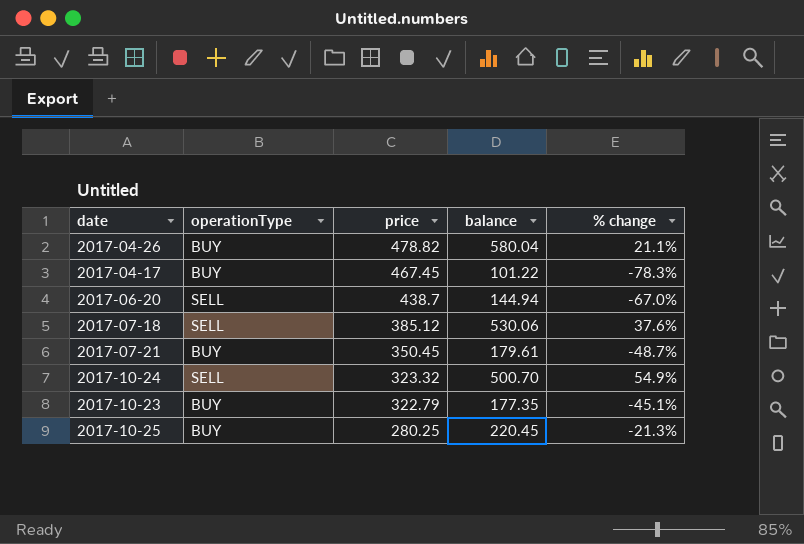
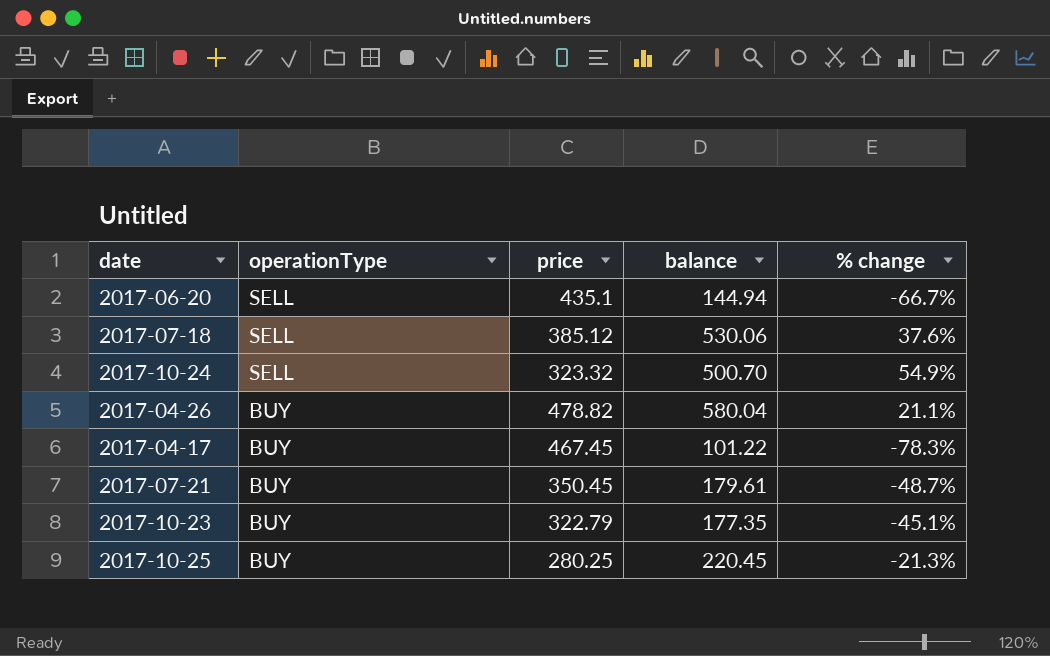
row order: price descending -> operationType descending
2017-06-20 | price: 438.7 -> 435.1
2017-06-20 | % change: -67.0% -> -66.7%

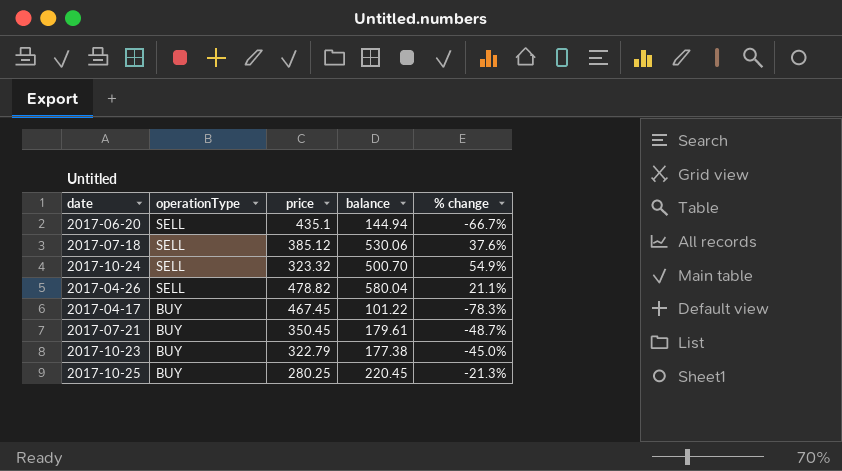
2017-04-26 | operationType: BUY -> SELL
2017-10-23 | balance: 177.35 -> 177.38
2017-10-23 | % change: -45.1% -> -45.0%

